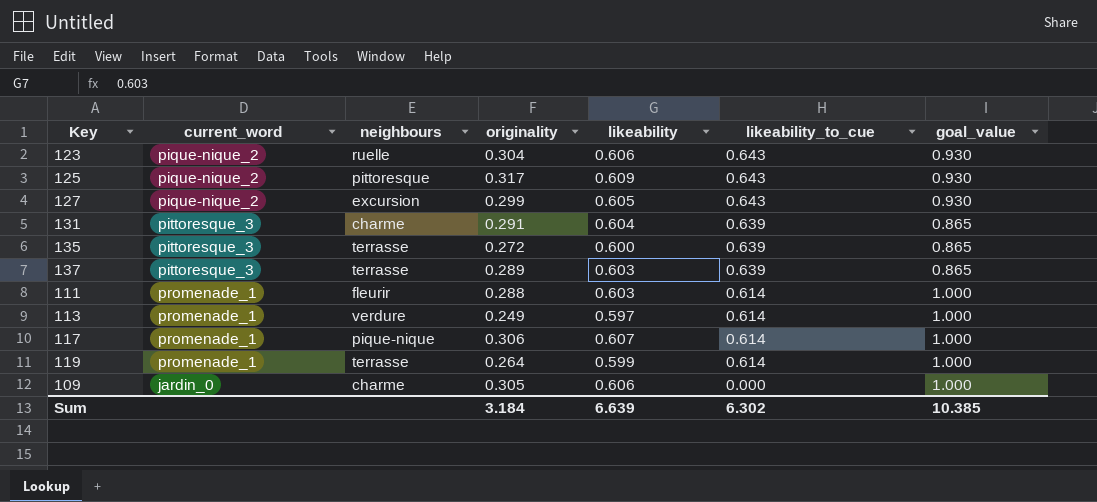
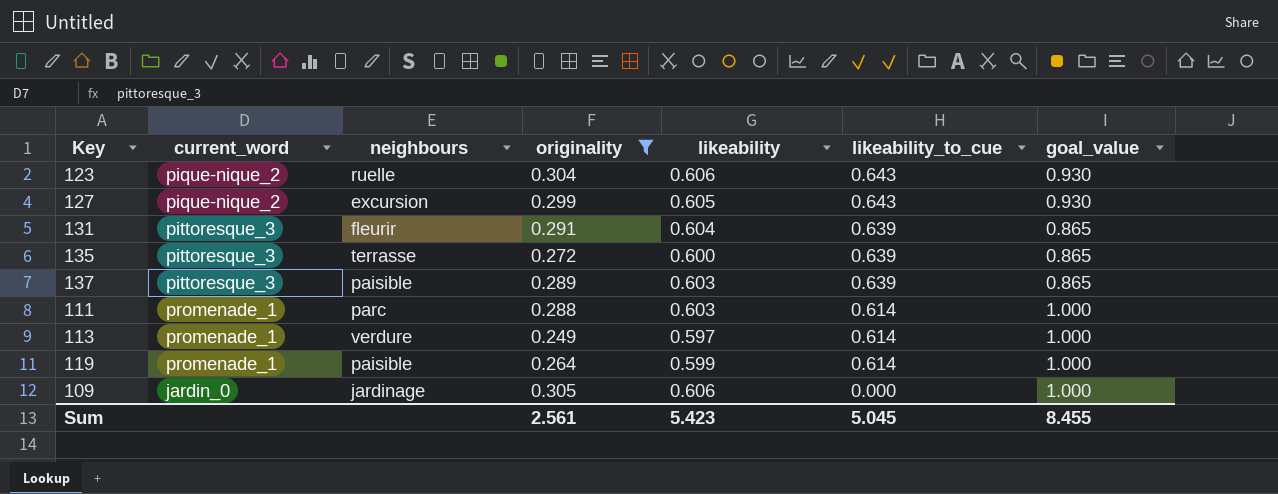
filter: none -> originality <= 0.305
131 | neighbours: charme -> fleurir
137 | neighbours: terrasse -> paisible
111 | neighbours: fleurir -> parc
119 | neighbours: terrasse -> paisible
109 | neighbours: charme -> jardinage
Sum | originality: 3.184 -> 2.561
Sum | likeability: 6.639 -> 5.423
Sum | likeability_to_cue: 6.302 -> 5.045
Sum | goal_value: 10.385 -> 8.455

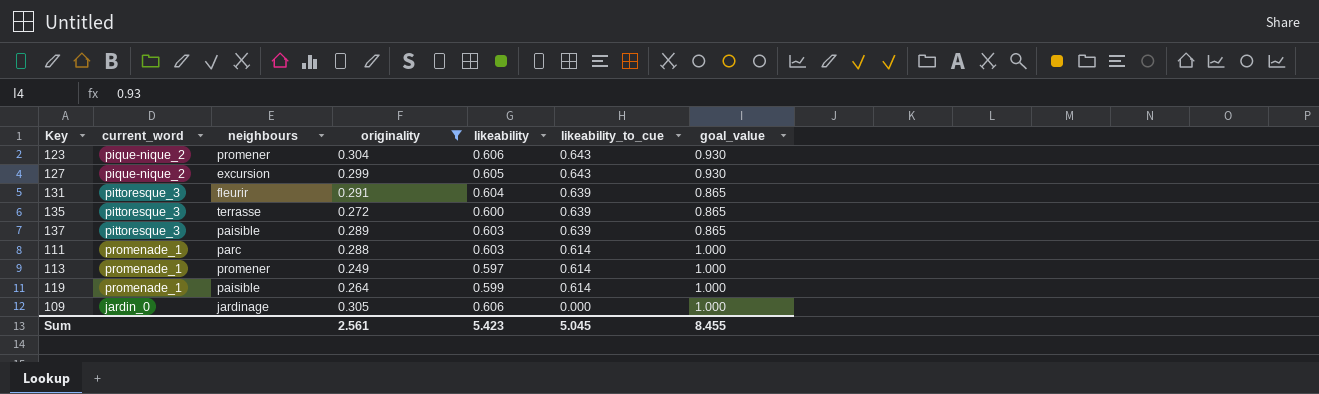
123 | neighbours: ruelle -> promener
113 | neighbours: verdure -> promener

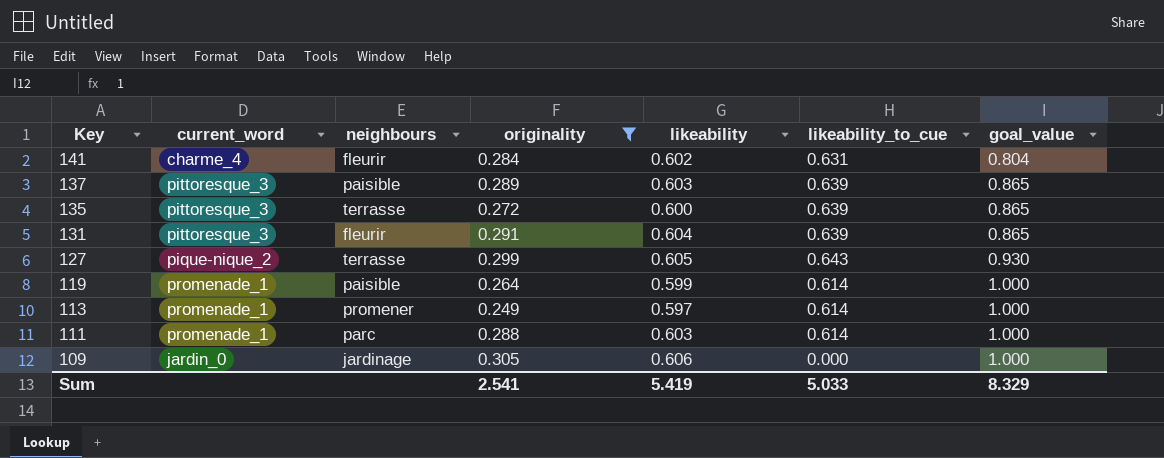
row order: likeability_to_cue descending -> Key descending
row 123: pique-nique_2 | promener | 0.304 | 0.606 | 0.643 | 0.930 -> none
row 141: none -> charme_4 | fleurir | 0.284 | 0.602 | 0.631 | 0.804
127 | neighbours: excursion -> terrasse
Sum | originality: 2.561 -> 2.541
Sum | likeability: 5.423 -> 5.419
Sum | likeability_to_cue: 5.045 -> 5.033
Sum | goal_value: 8.455 -> 8.329

